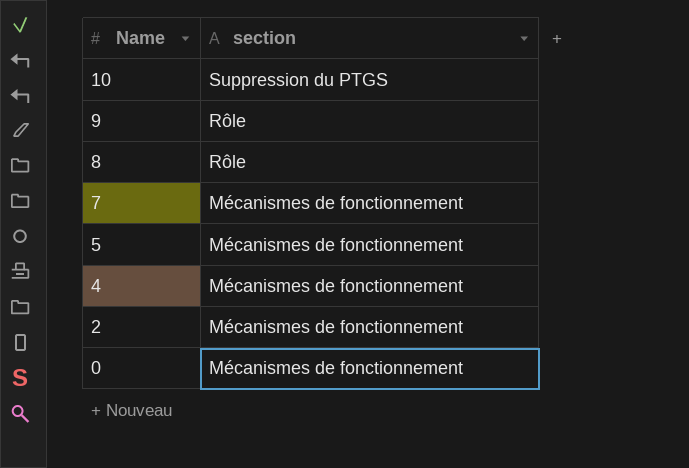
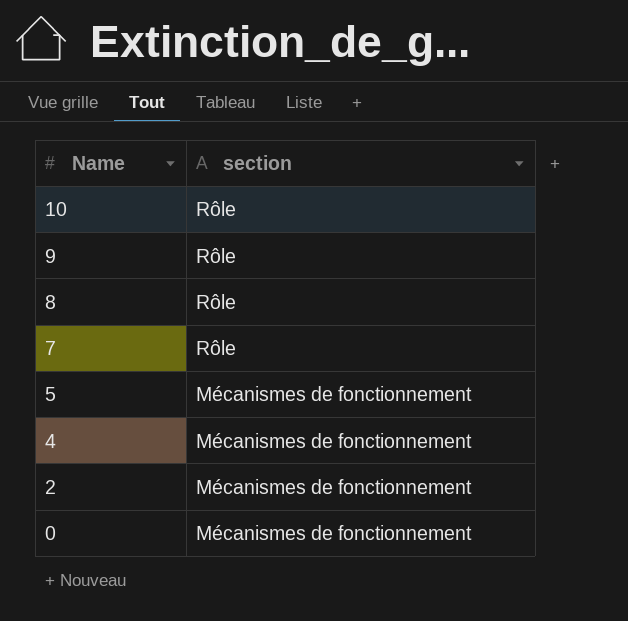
10 | section: Suppression du PTGS -> Rôle
7 | section: Mécanismes de fonctionnement -> Rôle

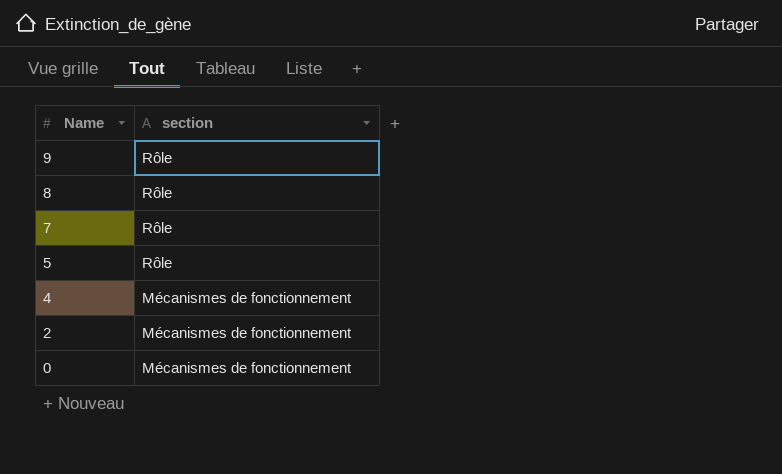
row 10: Rôle -> none
5 | section: Mécanismes de fonctionnement -> Rôle

